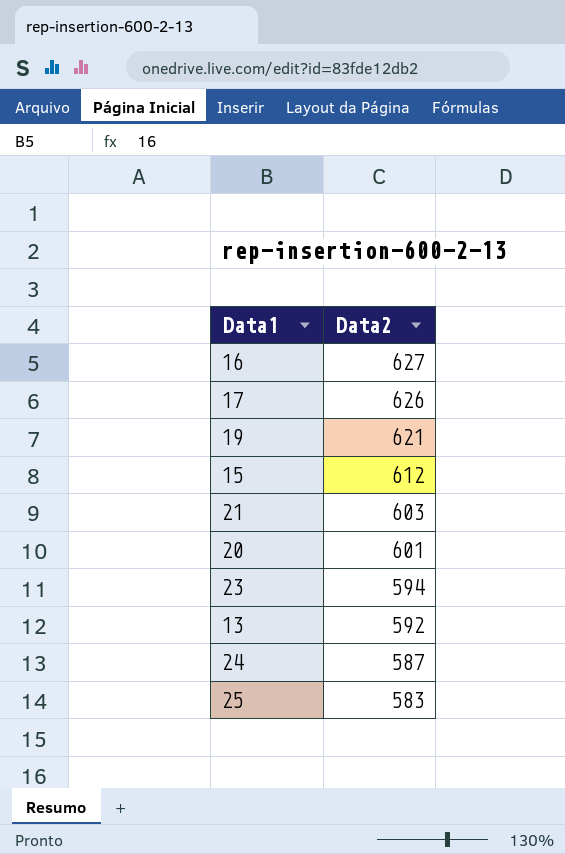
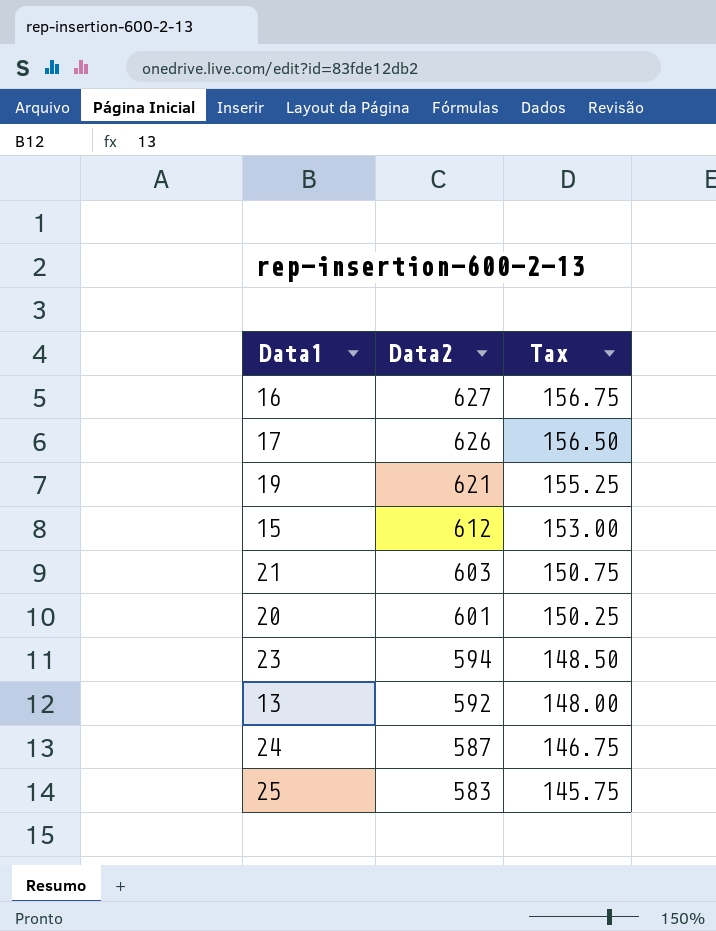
column Tax | formula: none -> [Data2] * 0.25

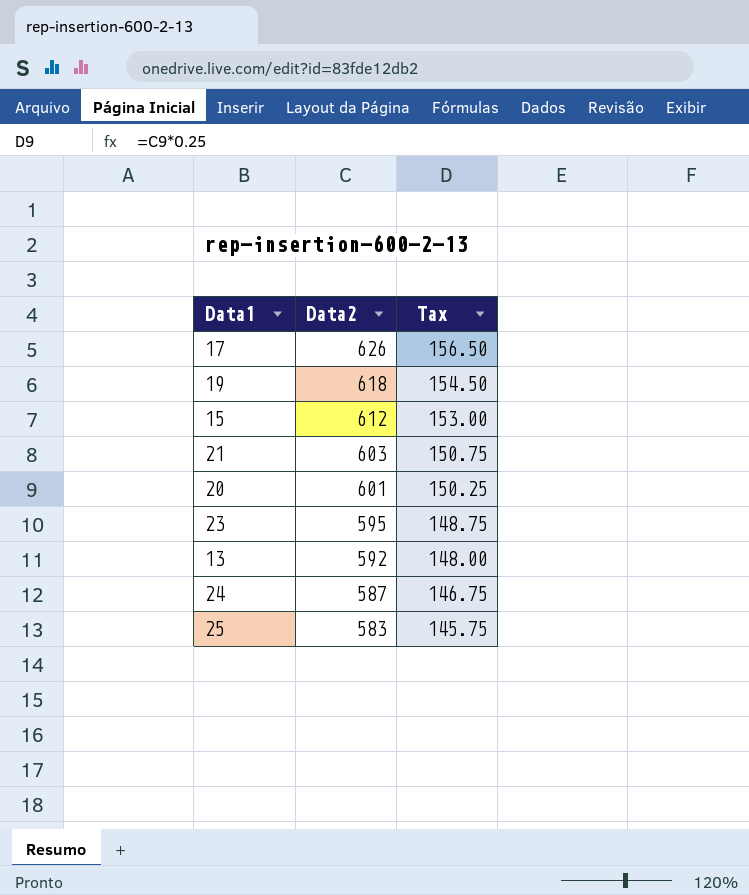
row 16: 627 | 156.75 -> none
19 | Data2: 621 -> 618
19 | Tax: 155.25 -> 154.50
23 | Data2: 594 -> 595
23 | Tax: 148.50 -> 148.75

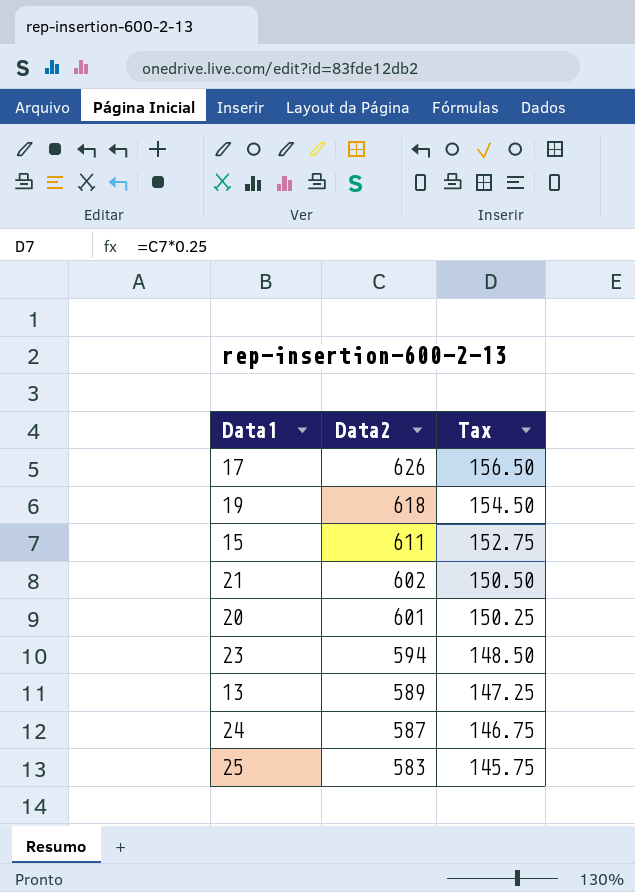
15 | Data2: 612 -> 611
15 | Tax: 153.00 -> 152.75
21 | Data2: 603 -> 602
21 | Tax: 150.75 -> 150.50
23 | Data2: 595 -> 594
23 | Tax: 148.75 -> 148.50
13 | Data2: 592 -> 589
13 | Tax: 148.00 -> 147.25

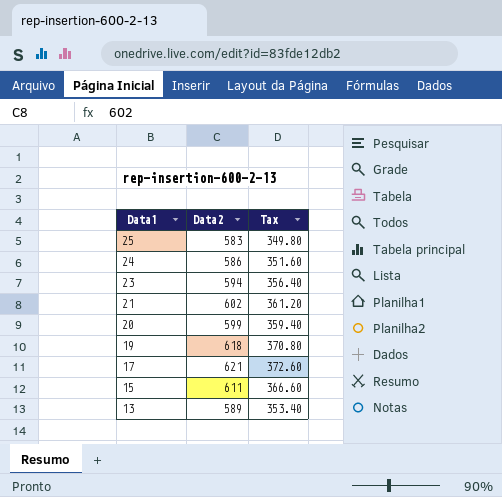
row order: Data2 descending -> Data1 descending
column Tax | formula: [Data2] * 0.25 -> [Data2] * 0.6
24 | Data2: 587 -> 586
20 | Data2: 601 -> 599
17 | Data2: 626 -> 621

